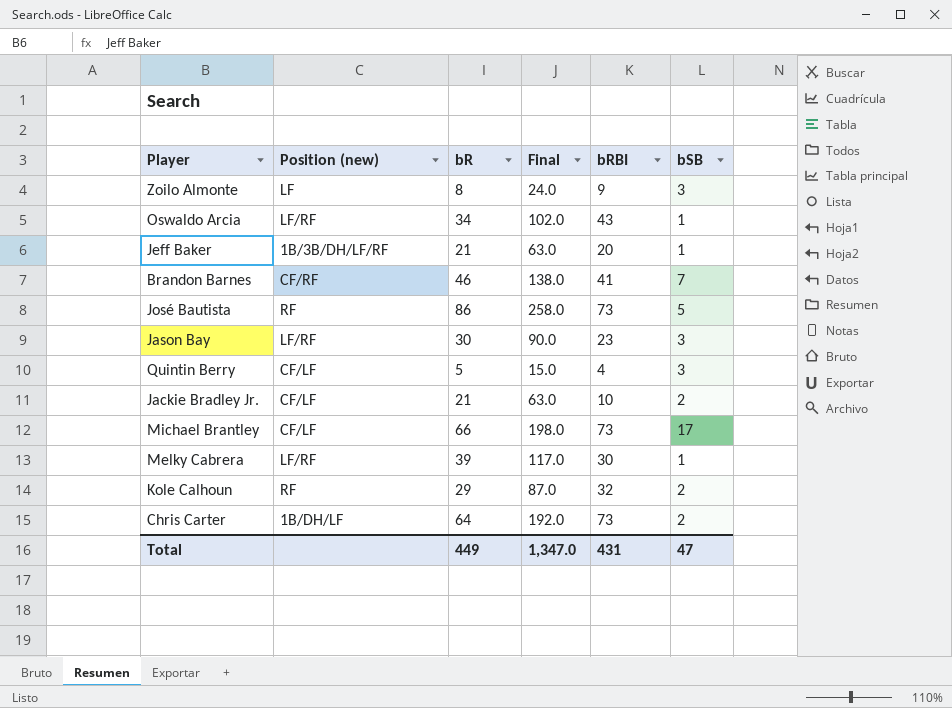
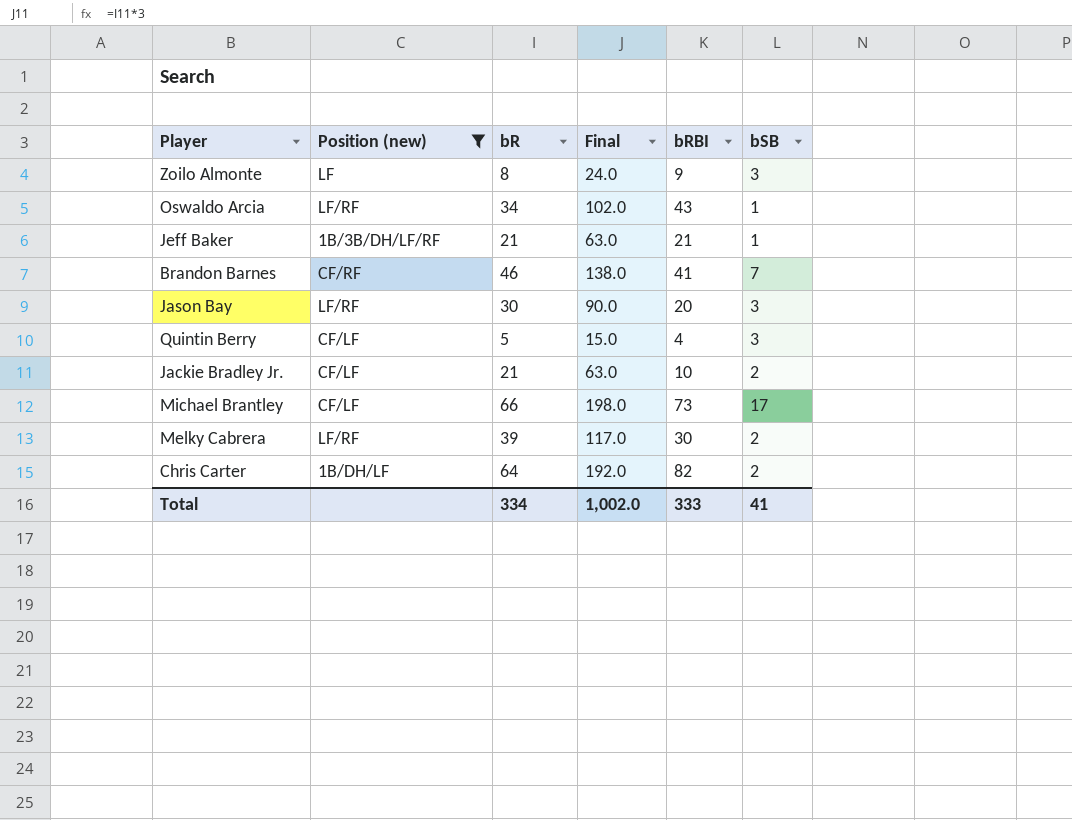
filter: none -> Position (new) != RF
Jeff Baker | bRBI: 20 -> 21
Jason Bay | bRBI: 23 -> 20
Melky Cabrera | bSB: 1 -> 2
Chris Carter | bRBI: 73 -> 82
Total | bR: 449 -> 334
Total | Final: 1,347.0 -> 1,002.0
Total | bRBI: 431 -> 333
Total | bSB: 47 -> 41

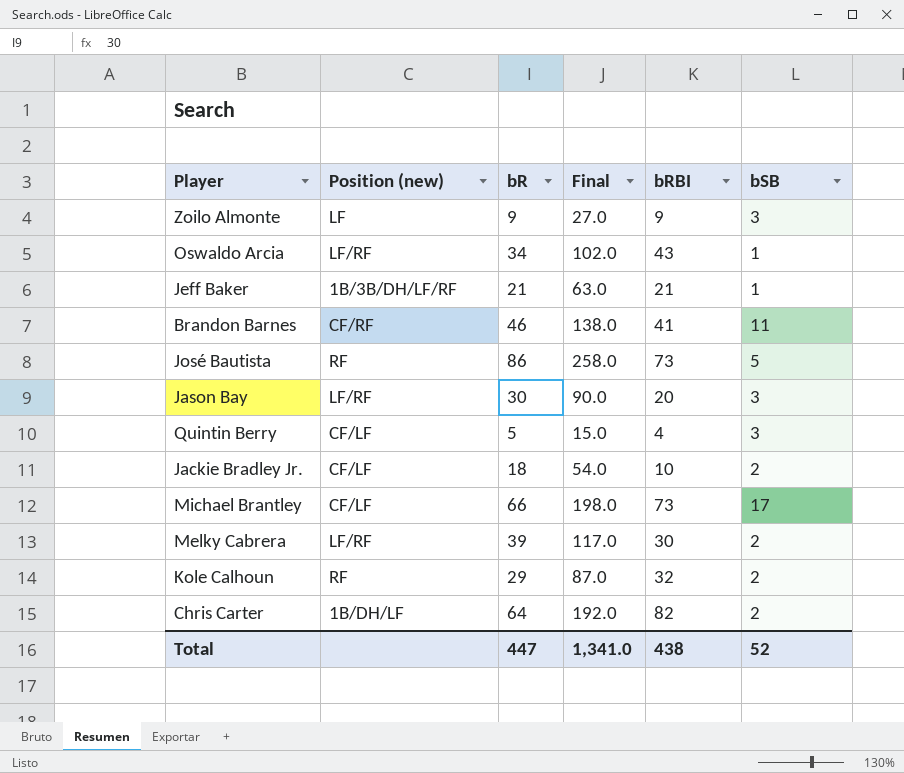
filter: Position (new) != RF -> none
Zoilo Almonte | bR: 8 -> 9
Zoilo Almonte | Final: 24.0 -> 27.0
Brandon Barnes | bSB: 7 -> 11
Jackie Bradley Jr. | bR: 21 -> 18
Jackie Bradley Jr. | Final: 63.0 -> 54.0
Total | bR: 334 -> 447
Total | Final: 1,002.0 -> 1,341.0
Total | bRBI: 333 -> 438
Total | bSB: 41 -> 52

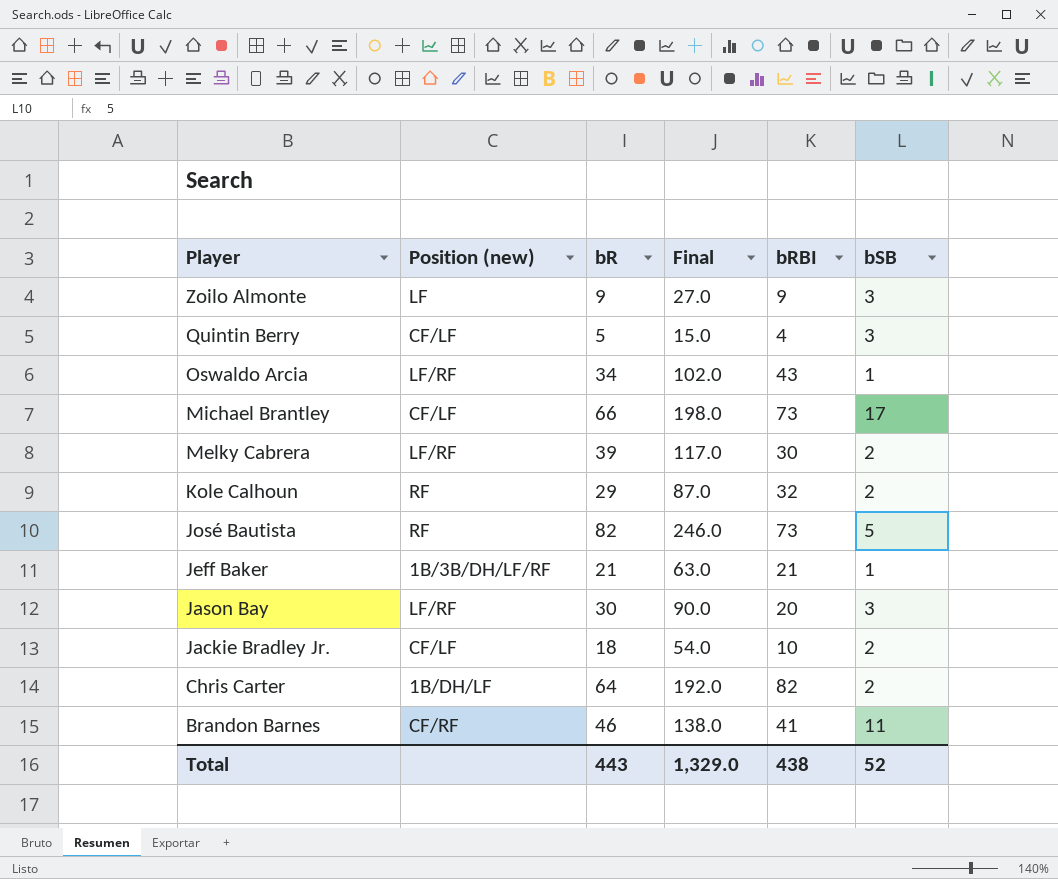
row order: none -> Player descending
José Bautista | bR: 86 -> 82
José Bautista | Final: 258.0 -> 246.0
Total | bR: 447 -> 443
Total | Final: 1,341.0 -> 1,329.0

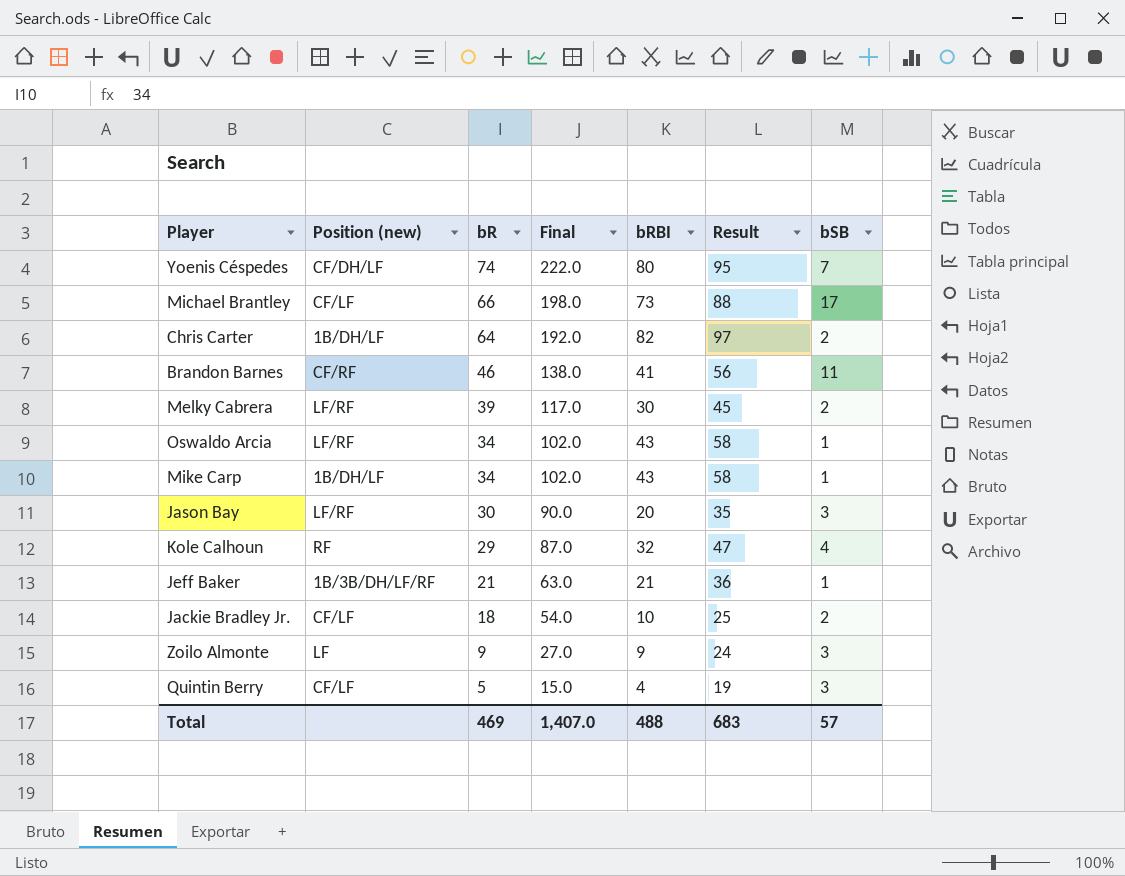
row order: Player descending -> bR descending
column Result | formula: none -> [bRBI] + 15
row José Bautista: RF | 82 | 246.0 | 73 | 5 -> none
row Yoenis Céspedes: none -> CF/DH/LF | 74 | 222.0 | 80 | 95 | 7
row Mike Carp: none -> 1B/DH/LF | 34 | 102.0 | 43 | 58 | 1
Kole Calhoun | bSB: 2 -> 4
Total | bR: 443 -> 469
Total | Final: 1,329.0 -> 1,407.0
Total | bRBI: 438 -> 488
Total | bSB: 52 -> 57

